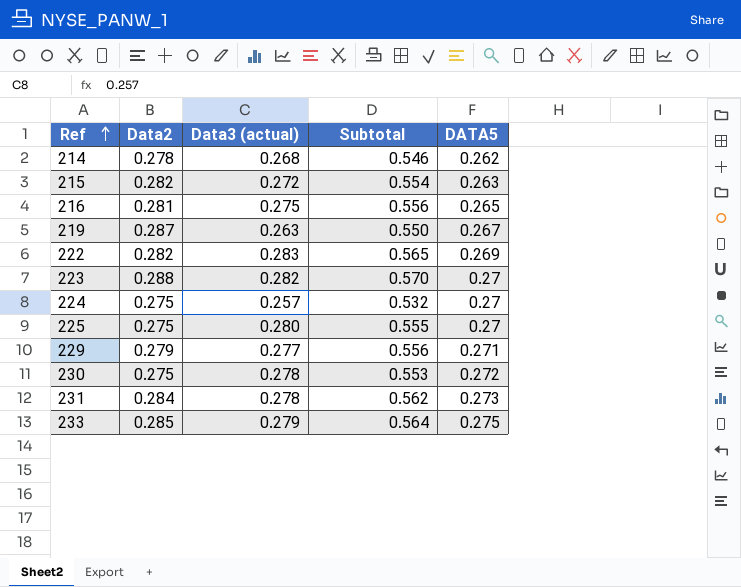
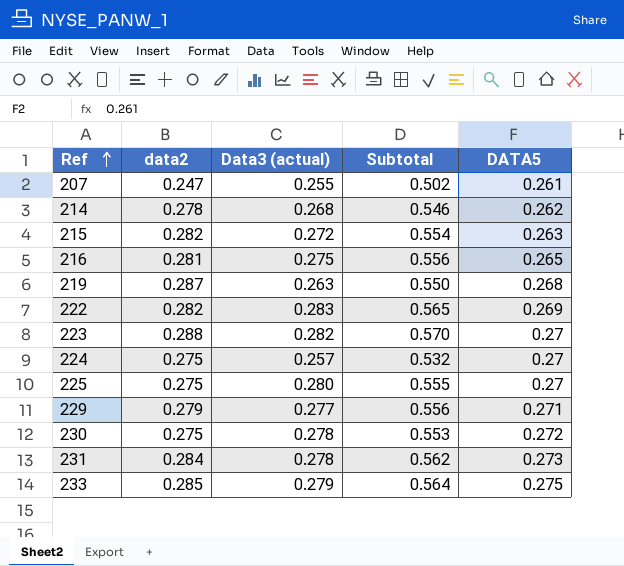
column name: Data2 -> data2
row 207: none -> 0.247 | 0.255 | 0.502 | 0.261
219 | DATA5: 0.267 -> 0.268

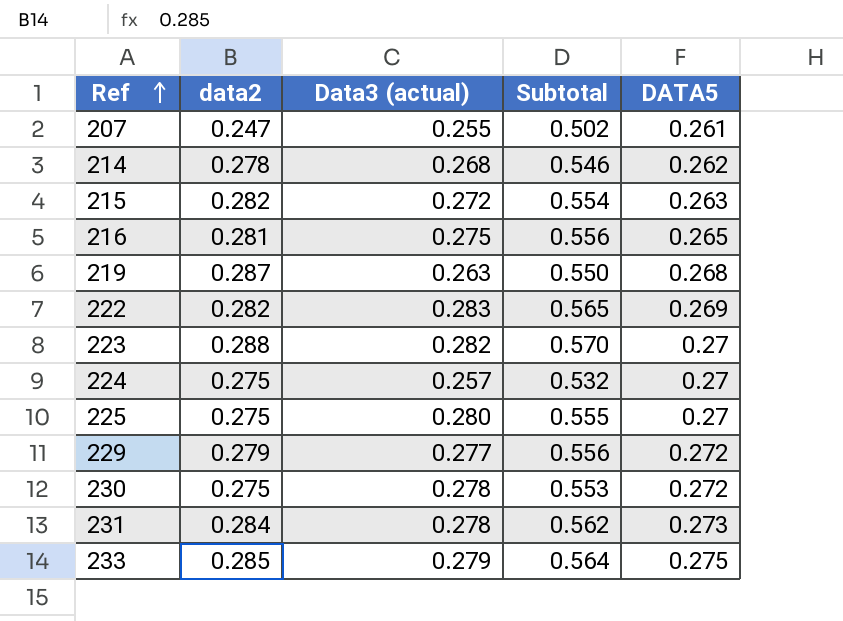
229 | DATA5: 0.271 -> 0.272

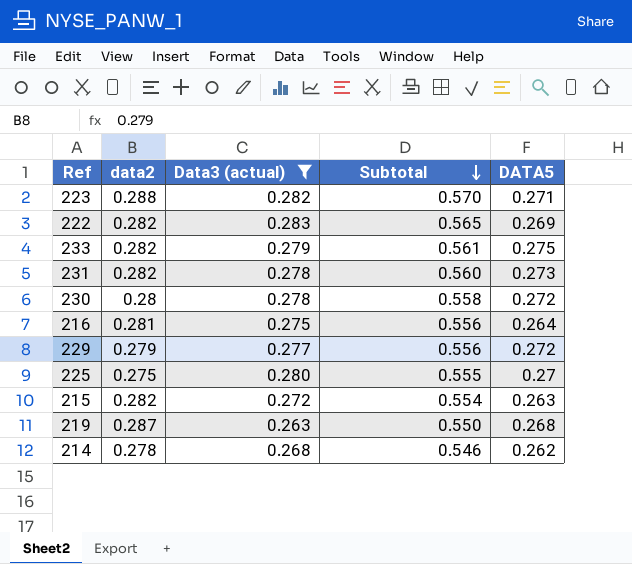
filter: none -> Data3 (actual) >= 0.263
row order: Ref ascending -> Subtotal descending
223 | DATA5: 0.27 -> 0.271
233 | data2: 0.285 -> 0.282
233 | Subtotal: 0.564 -> 0.561
231 | data2: 0.284 -> 0.282
231 | Subtotal: 0.562 -> 0.560
230 | data2: 0.275 -> 0.28
230 | Subtotal: 0.553 -> 0.558
216 | DATA5: 0.265 -> 0.264

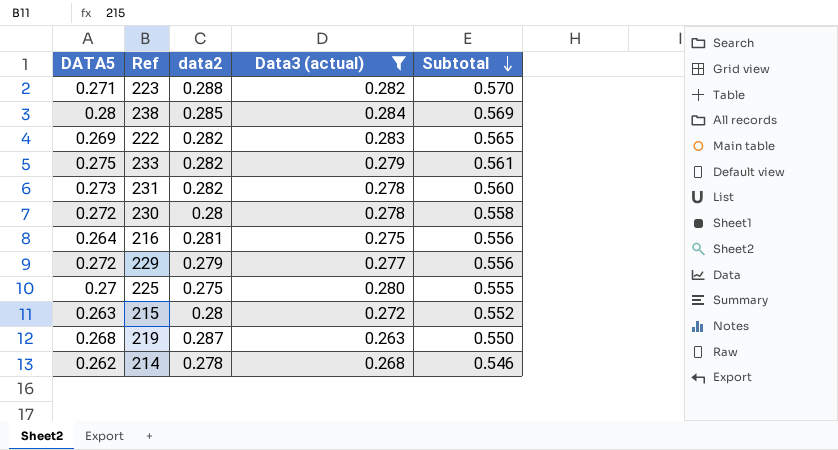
column DATA5 | position: 5 -> 1
row 238: none -> 0.28 | 0.285 | 0.284 | 0.569
215 | data2: 0.282 -> 0.28
215 | Subtotal: 0.554 -> 0.552

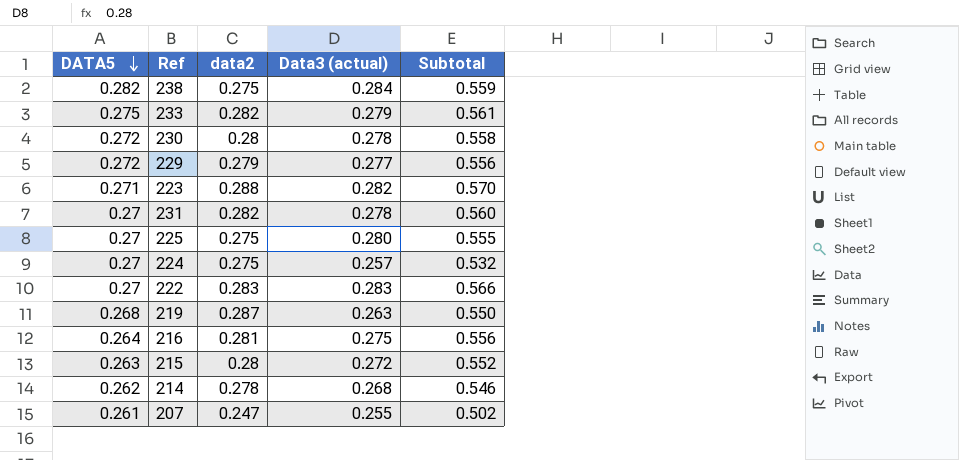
filter: Data3 (actual) >= 0.263 -> none
row order: Subtotal descending -> DATA5 descending
238 | DATA5: 0.28 -> 0.282
238 | data2: 0.285 -> 0.275
238 | Subtotal: 0.569 -> 0.559
231 | DATA5: 0.273 -> 0.27
222 | DATA5: 0.269 -> 0.27
222 | data2: 0.282 -> 0.283
222 | Subtotal: 0.565 -> 0.566

